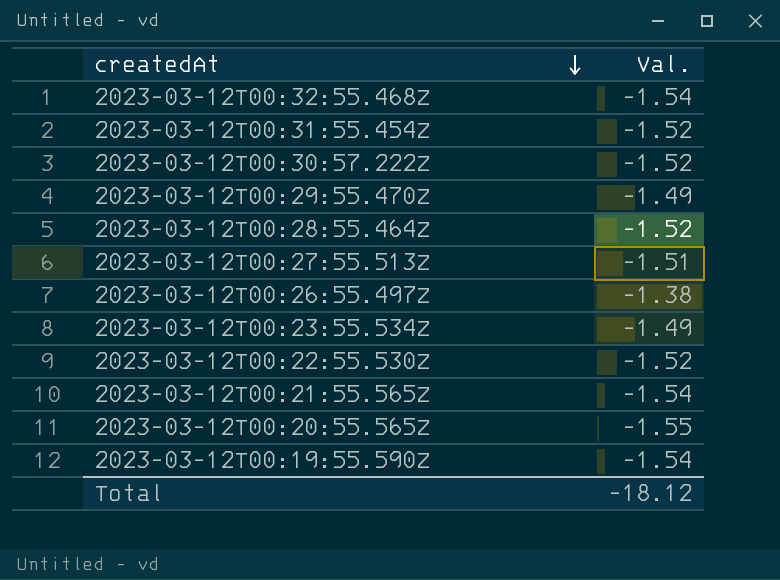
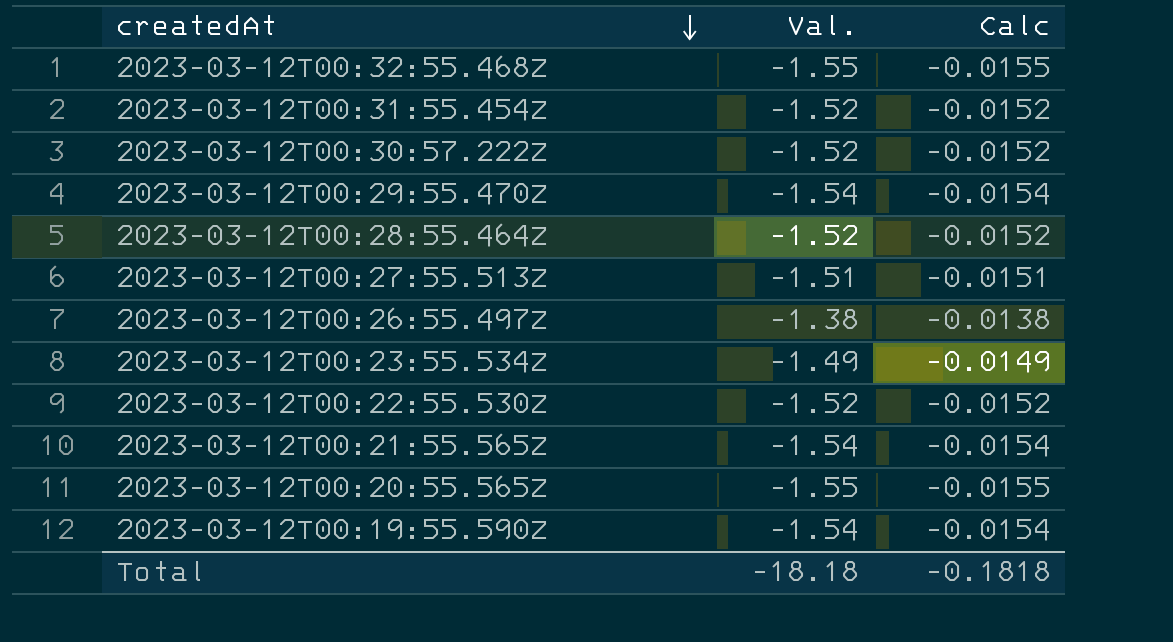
column Calc | formula: none -> [Val.] * 0.01
2023-03-12T00:32:55.468Z | Val.: -1.54 -> -1.55
2023-03-12T00:29:55.470Z | Val.: -1.49 -> -1.54
Total | Val.: -18.12 -> -18.18

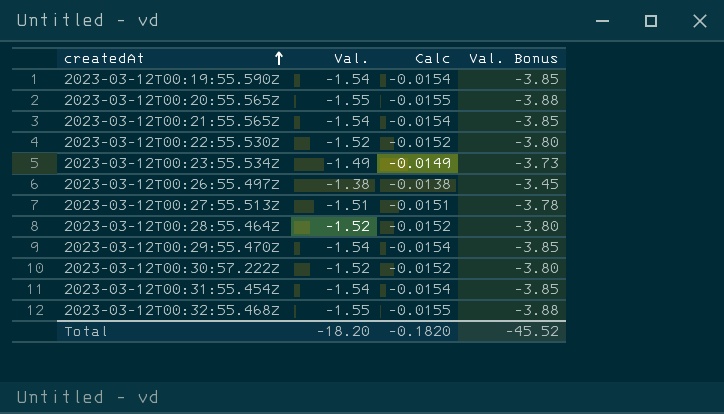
row order: createdAt descending -> createdAt ascending
column Val. Bonus | formula: none -> [Val.] * 2.5
2023-03-12T00:31:55.454Z | Val.: -1.52 -> -1.54
2023-03-12T00:31:55.454Z | Calc: -0.0152 -> -0.0154
Total | Val.: -18.18 -> -18.20
Total | Calc: -0.1818 -> -0.1820

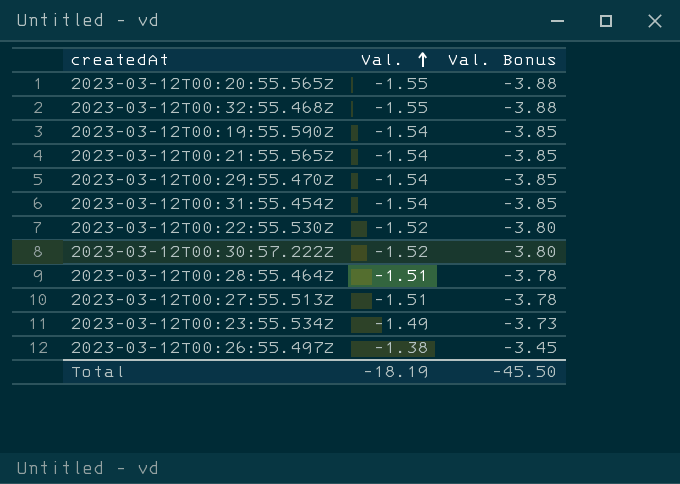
row order: createdAt ascending -> Val. ascending
column Calc | formula: [Val.] * 0.01 -> none
2023-03-12T00:28:55.464Z | Val.: -1.52 -> -1.51
2023-03-12T00:28:55.464Z | Val. Bonus: -3.80 -> -3.78
Total | Val.: -18.20 -> -18.19
Total | Val. Bonus: -45.52 -> -45.50

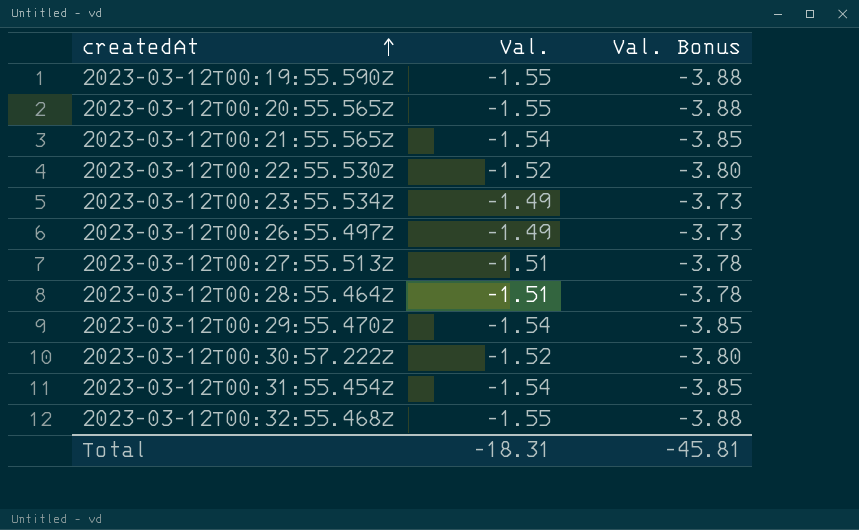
row order: Val. ascending -> createdAt ascending
2023-03-12T00:19:55.590Z | Val.: -1.54 -> -1.55
2023-03-12T00:19:55.590Z | Val. Bonus: -3.85 -> -3.88
2023-03-12T00:26:55.497Z | Val.: -1.38 -> -1.49
2023-03-12T00:26:55.497Z | Val. Bonus: -3.45 -> -3.73
Total | Val.: -18.19 -> -18.31
Total | Val. Bonus: -45.50 -> -45.81

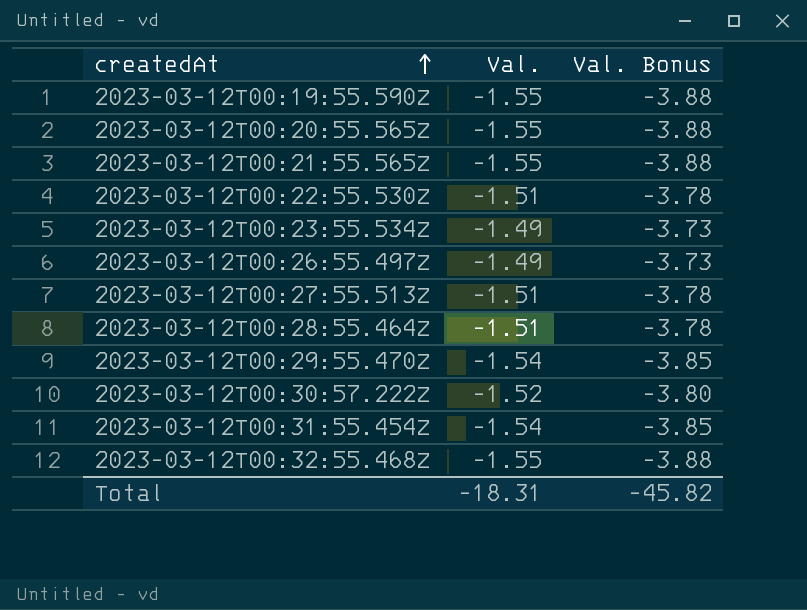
2023-03-12T00:21:55.565Z | Val.: -1.54 -> -1.55
2023-03-12T00:21:55.565Z | Val. Bonus: -3.85 -> -3.88
2023-03-12T00:22:55.530Z | Val.: -1.52 -> -1.51
2023-03-12T00:22:55.530Z | Val. Bonus: -3.80 -> -3.78
Total | Val. Bonus: -45.81 -> -45.82

